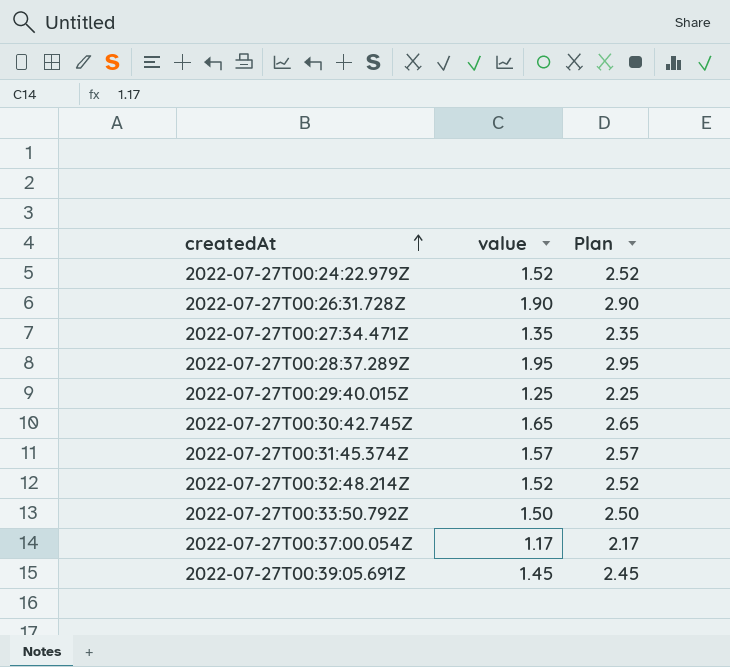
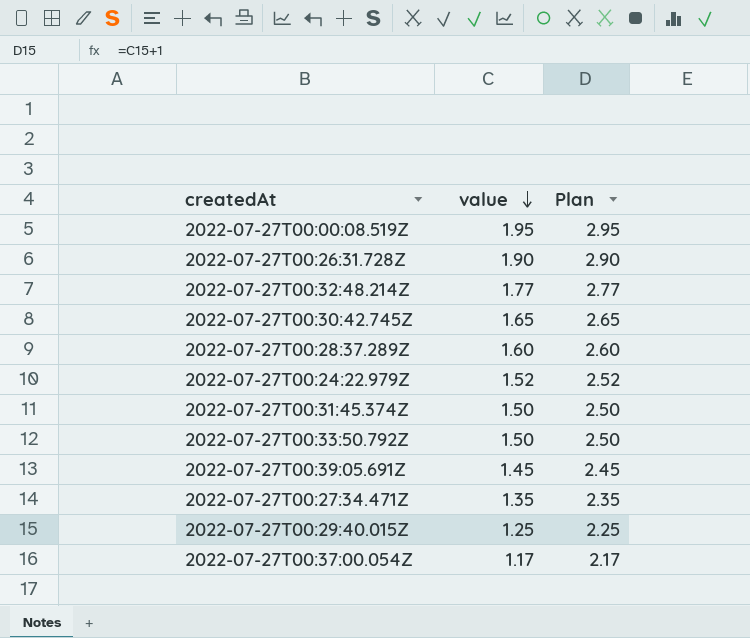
row order: createdAt ascending -> value descending
row 2022-07-27T00:00:08.519Z: none -> 1.95 | 2.95
2022-07-27T00:32:48.214Z | value: 1.52 -> 1.77
2022-07-27T00:32:48.214Z | Plan: 2.52 -> 2.77
2022-07-27T00:28:37.289Z | value: 1.95 -> 1.60
2022-07-27T00:28:37.289Z | Plan: 2.95 -> 2.60
2022-07-27T00:31:45.374Z | value: 1.57 -> 1.50
2022-07-27T00:31:45.374Z | Plan: 2.57 -> 2.50

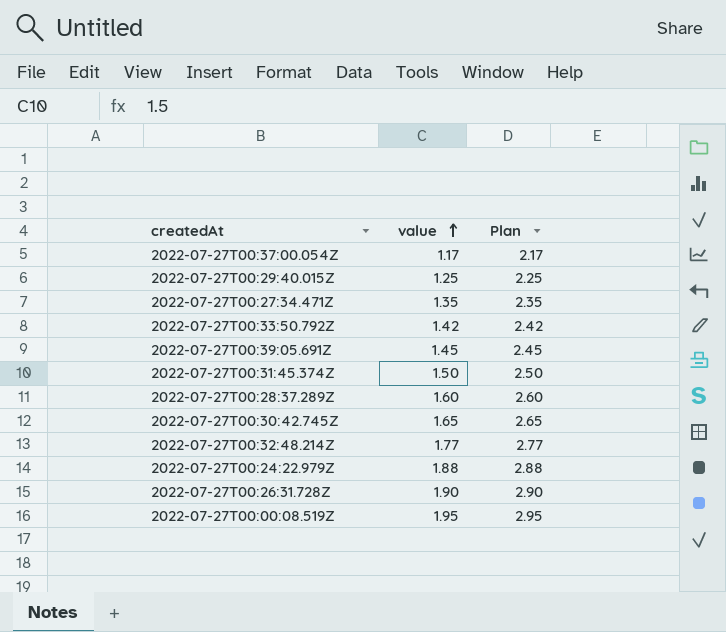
row order: value descending -> value ascending
2022-07-27T00:33:50.792Z | value: 1.50 -> 1.42
2022-07-27T00:33:50.792Z | Plan: 2.50 -> 2.42
2022-07-27T00:24:22.979Z | value: 1.52 -> 1.88
2022-07-27T00:24:22.979Z | Plan: 2.52 -> 2.88

